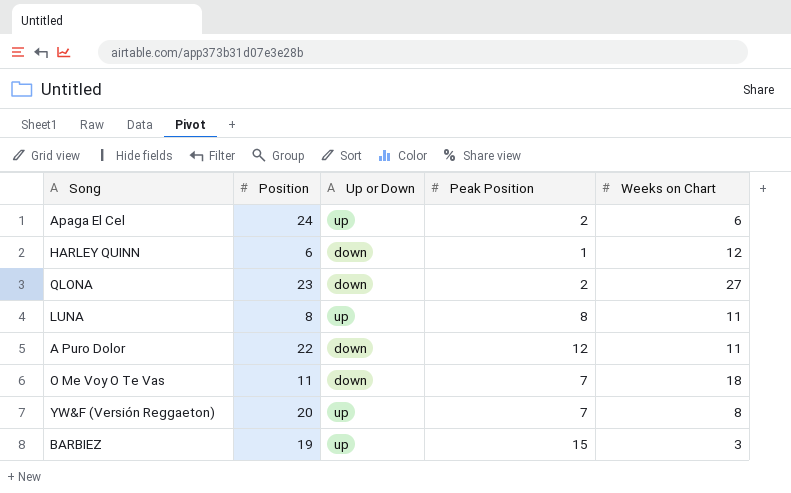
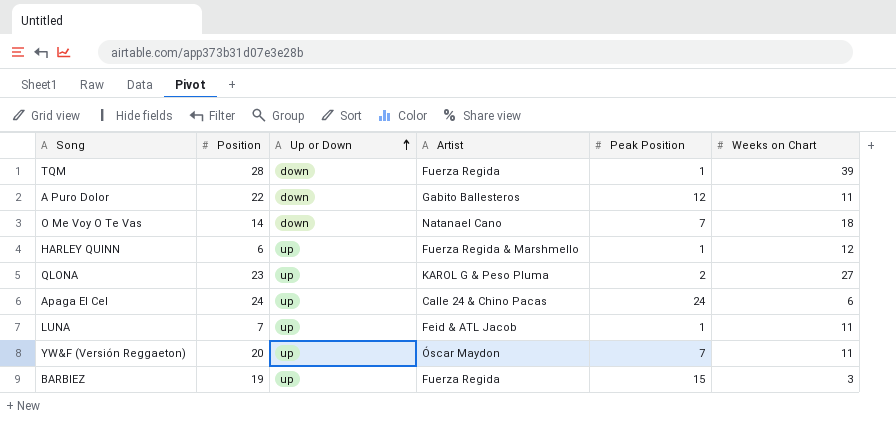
row order: none -> Up or Down ascending
column Artist | position: none -> 4
row TQM: none -> 28 | down | Fuerza Regida | 1 | 39
O Me Voy O Te Vas | Position: 11 -> 14
HARLEY QUINN | Up or Down: down -> up
QLONA | Up or Down: down -> up
Apaga El Cel | Peak Position: 2 -> 24
LUNA | Position: 8 -> 7
LUNA | Peak Position: 8 -> 1
YW&F (Versión Reggaeton) | Weeks on Chart: 8 -> 11

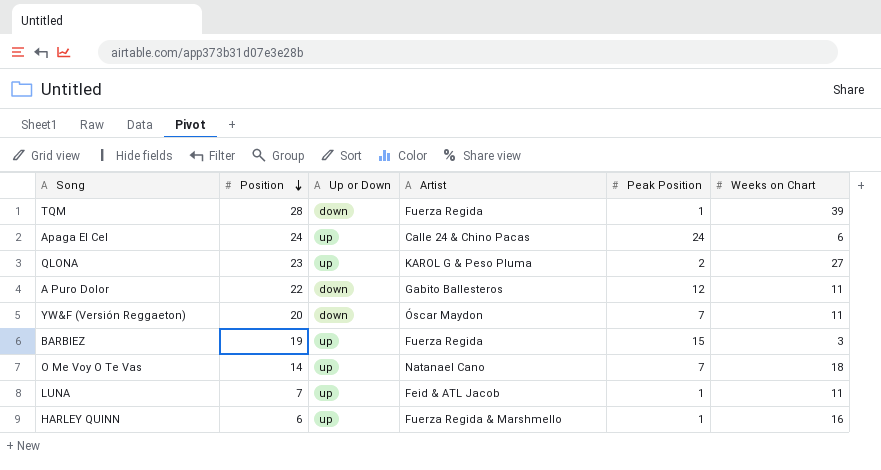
row order: Up or Down ascending -> Position descending
YW&F (Versión Reggaeton) | Up or Down: up -> down
O Me Voy O Te Vas | Up or Down: down -> up
HARLEY QUINN | Weeks on Chart: 12 -> 16

